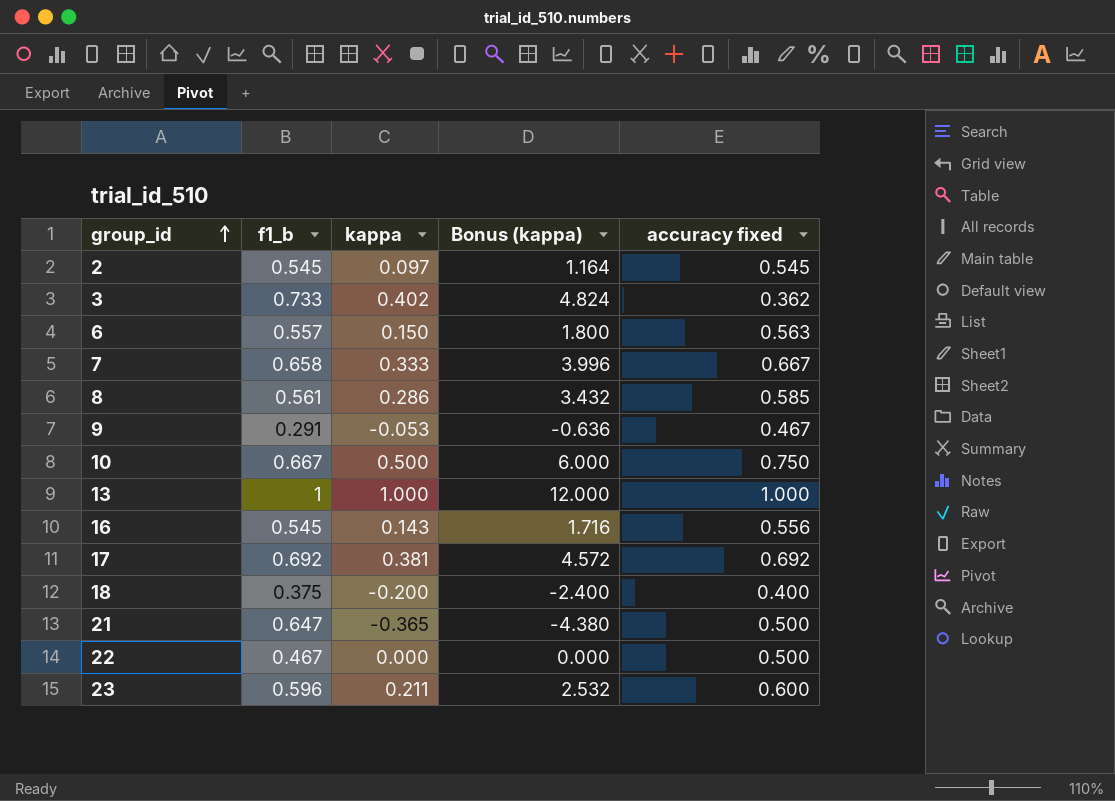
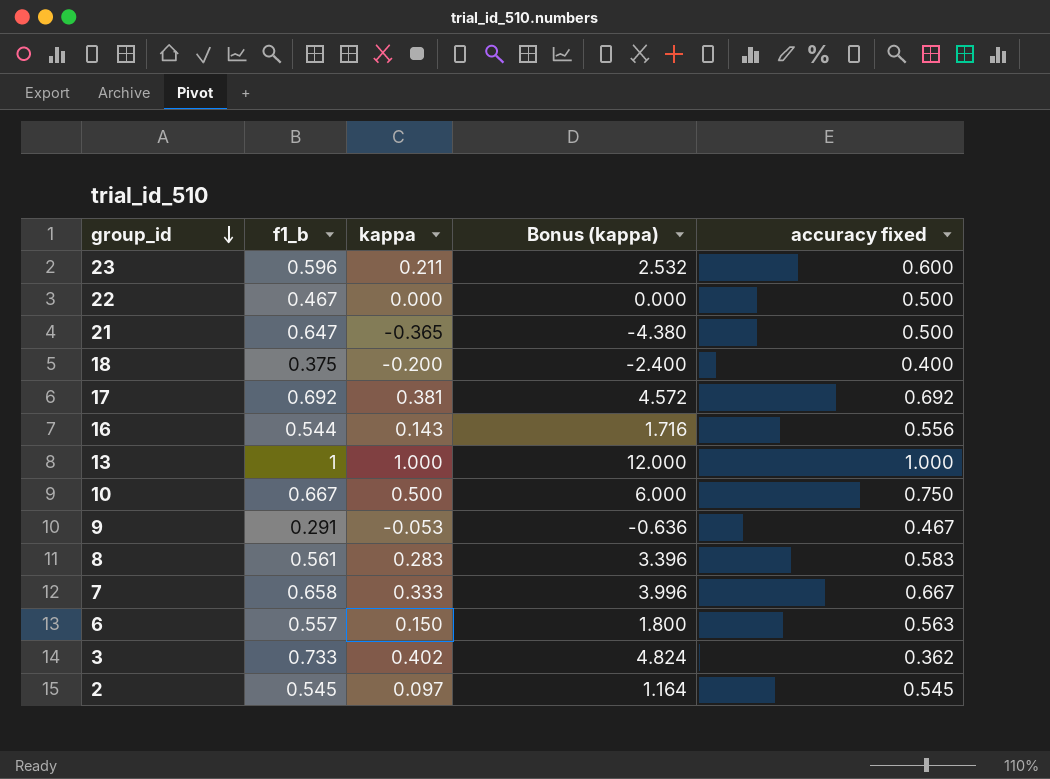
row order: group_id ascending -> group_id descending
16 | f1_b: 0.545 -> 0.544
8 | kappa: 0.286 -> 0.283
8 | Bonus (kappa): 3.432 -> 3.396
8 | accuracy fixed: 0.585 -> 0.583

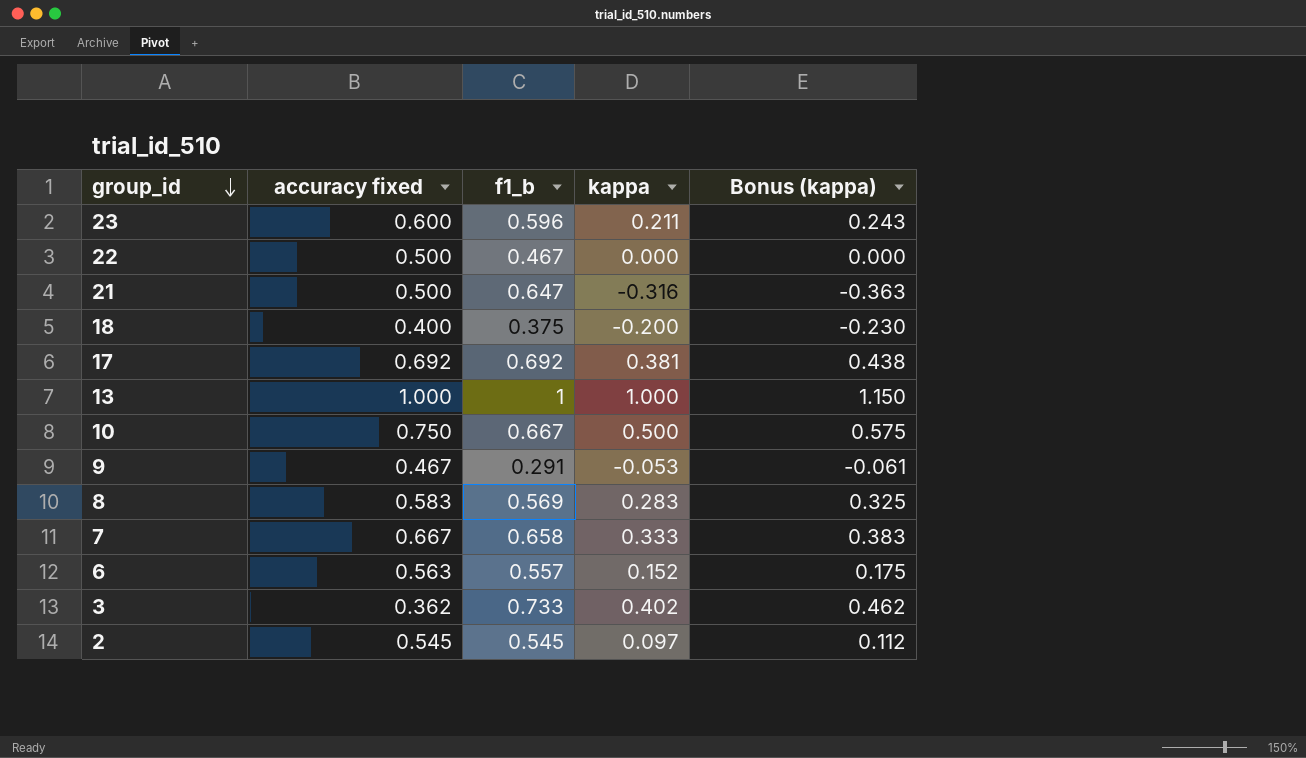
column accuracy fixed | position: 5 -> 2
column Bonus (kappa) | formula: [kappa] * 12 -> [kappa] * 1.15
row 16: 0.544 | 0.143 | 1.716 | 0.556 -> none
21 | kappa: -0.365 -> -0.316
8 | f1_b: 0.561 -> 0.569
6 | kappa: 0.150 -> 0.152

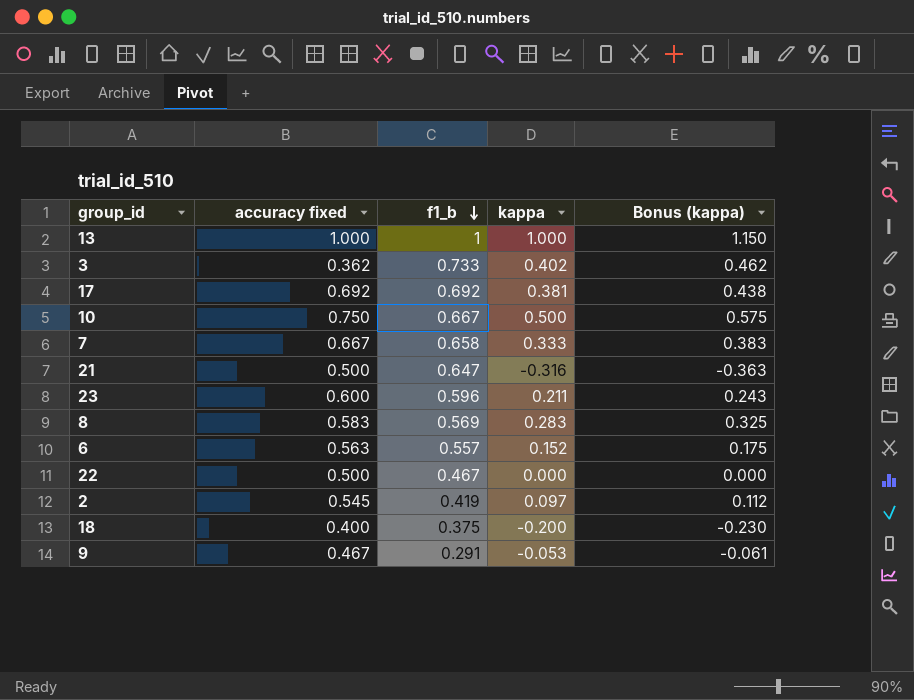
row order: group_id descending -> f1_b descending
2 | f1_b: 0.545 -> 0.419

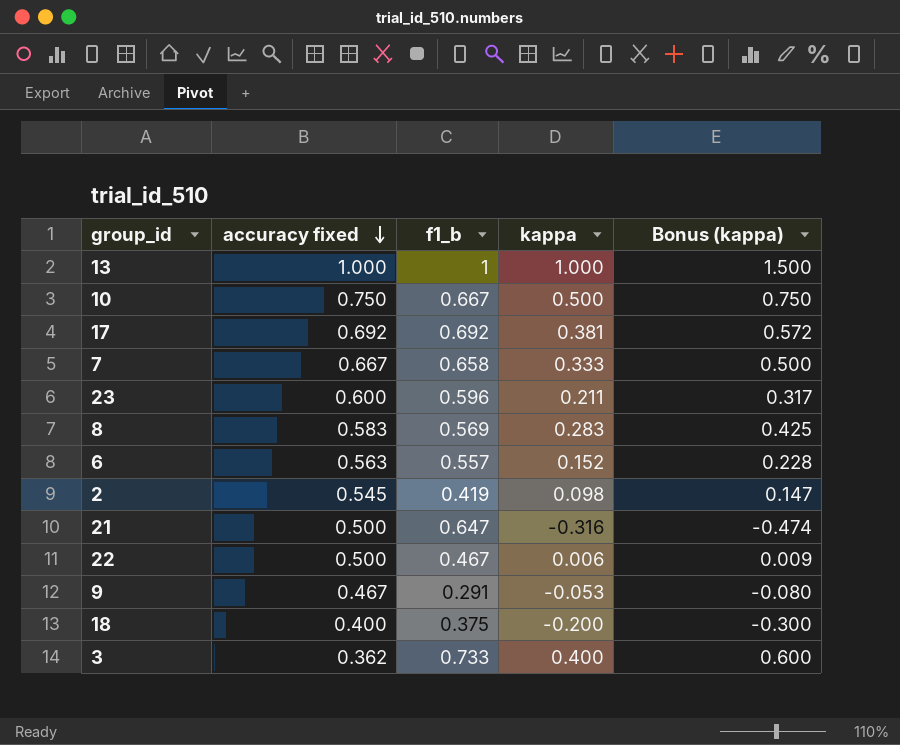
row order: f1_b descending -> accuracy fixed descending
column Bonus (kappa) | formula: [kappa] * 1.15 -> [kappa] * 1.5
2 | kappa: 0.097 -> 0.098
22 | kappa: 0.000 -> 0.006
3 | kappa: 0.402 -> 0.400

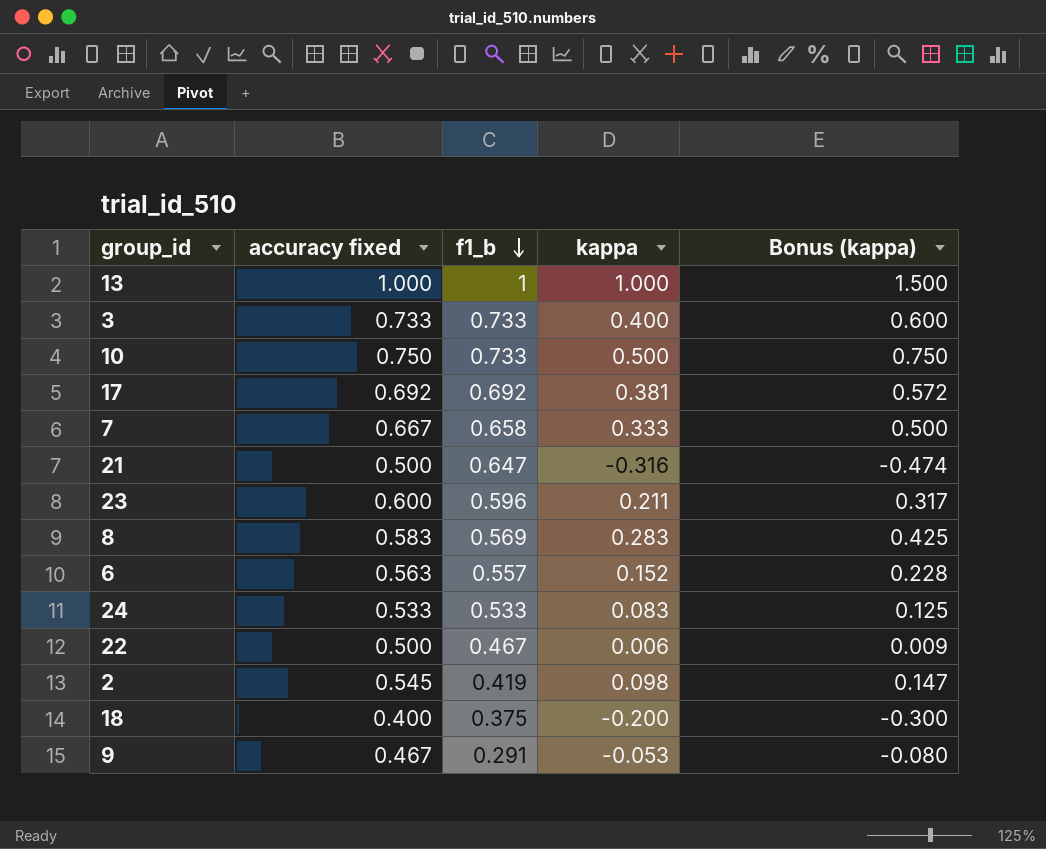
row order: accuracy fixed descending -> f1_b descending
3 | accuracy fixed: 0.362 -> 0.733
10 | f1_b: 0.667 -> 0.733
row 24: none -> 0.533 | 0.533 | 0.083 | 0.125

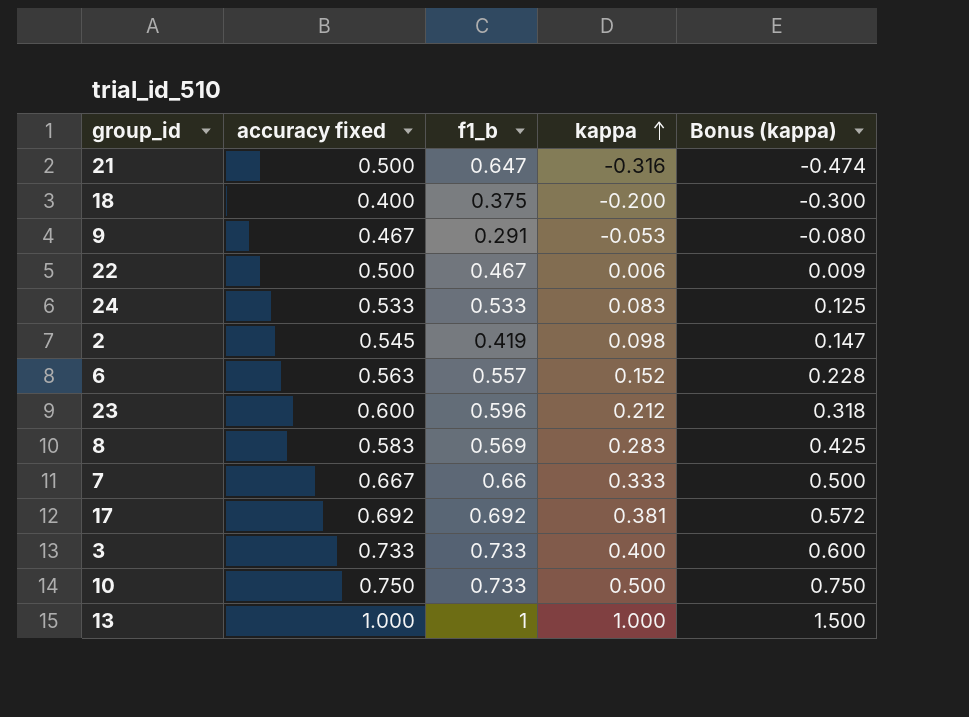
row order: f1_b descending -> kappa ascending
23 | kappa: 0.211 -> 0.212
23 | Bonus (kappa): 0.317 -> 0.318
7 | f1_b: 0.658 -> 0.66

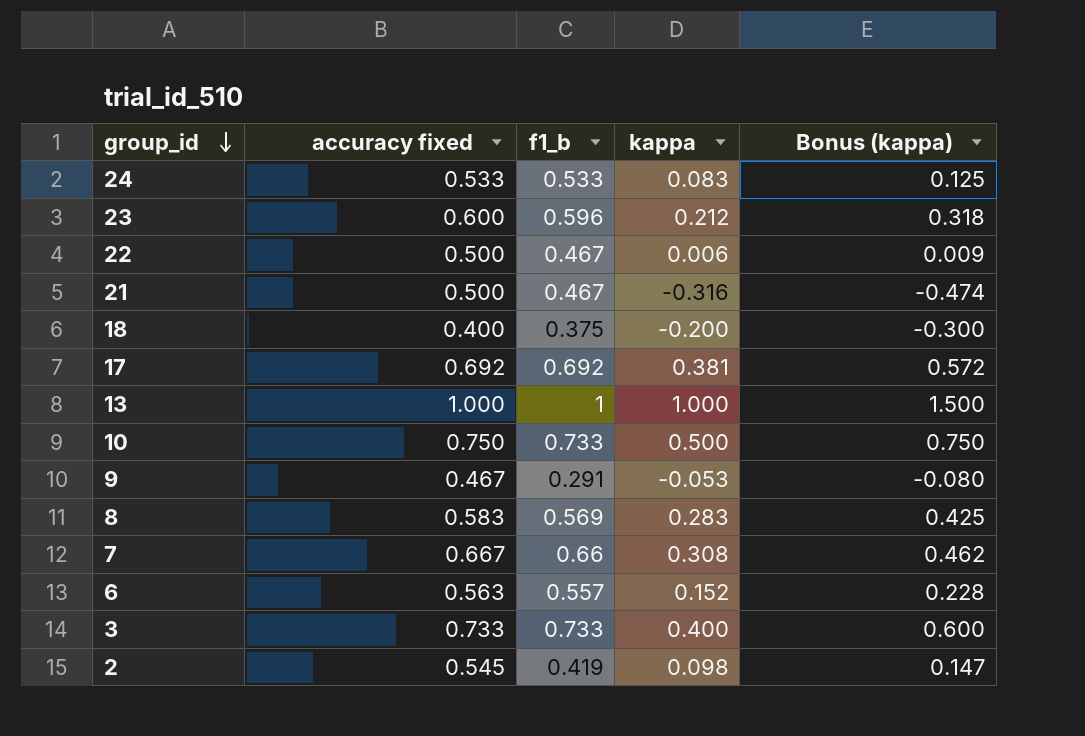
row order: kappa ascending -> group_id descending
21 | f1_b: 0.647 -> 0.467
7 | kappa: 0.333 -> 0.308
7 | Bonus (kappa): 0.500 -> 0.462

